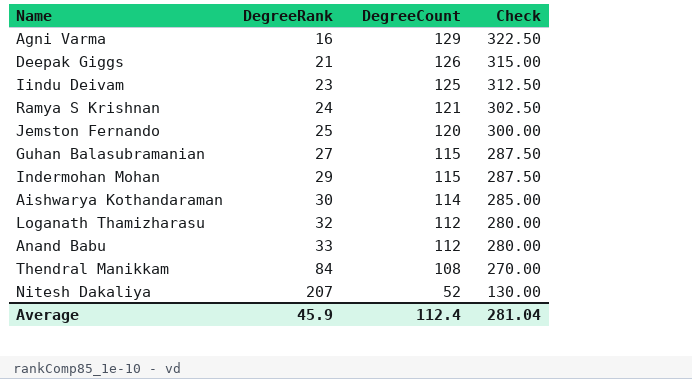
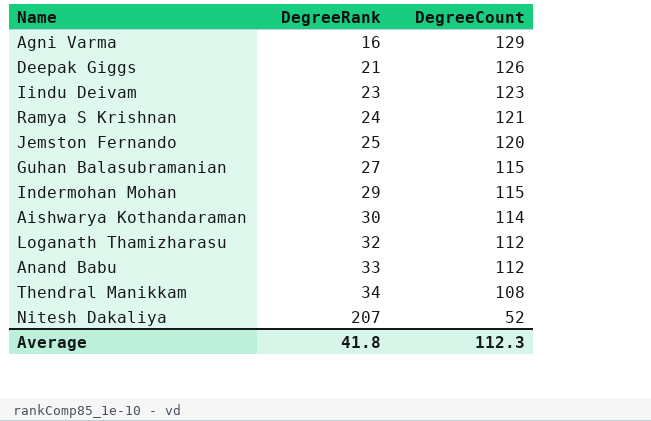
column Check | formula: [DegreeCount] * 2.5 -> none
Iindu Deivam | DegreeCount: 125 -> 123
Thendral Manikkam | DegreeRank: 84 -> 34
Average | DegreeRank: 45.9 -> 41.8
Average | DegreeCount: 112.4 -> 112.3

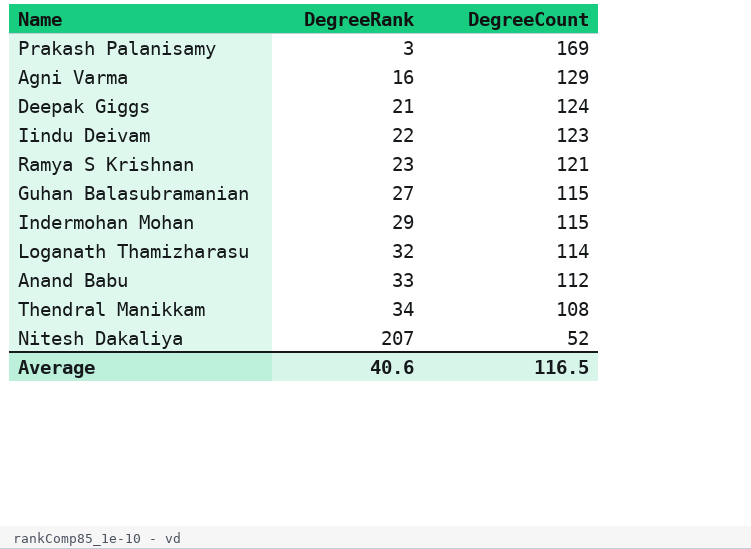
row Jemston Fernando: 25 | 120 -> none
row Aishwarya Kothandaraman: 30 | 114 -> none
row Prakash Palanisamy: none -> 3 | 169
Deepak Giggs | DegreeCount: 126 -> 124
Iindu Deivam | DegreeRank: 23 -> 22
Ramya S Krishnan | DegreeRank: 24 -> 23
Loganath Thamizharasu | DegreeCount: 112 -> 114
Average | DegreeRank: 41.8 -> 40.6
Average | DegreeCount: 112.3 -> 116.5

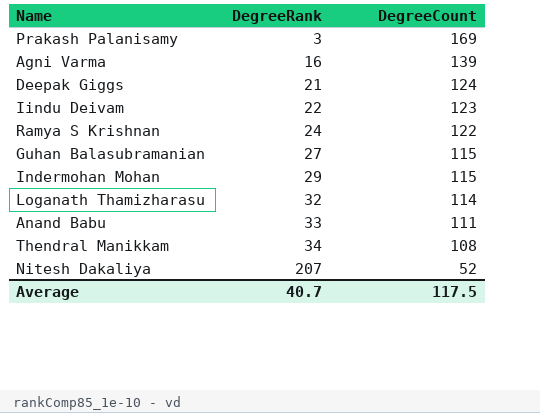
Agni Varma | DegreeCount: 129 -> 139
Ramya S Krishnan | DegreeRank: 23 -> 24
Ramya S Krishnan | DegreeCount: 121 -> 122
Anand Babu | DegreeCount: 112 -> 111
Average | DegreeRank: 40.6 -> 40.7
Average | DegreeCount: 116.5 -> 117.5

